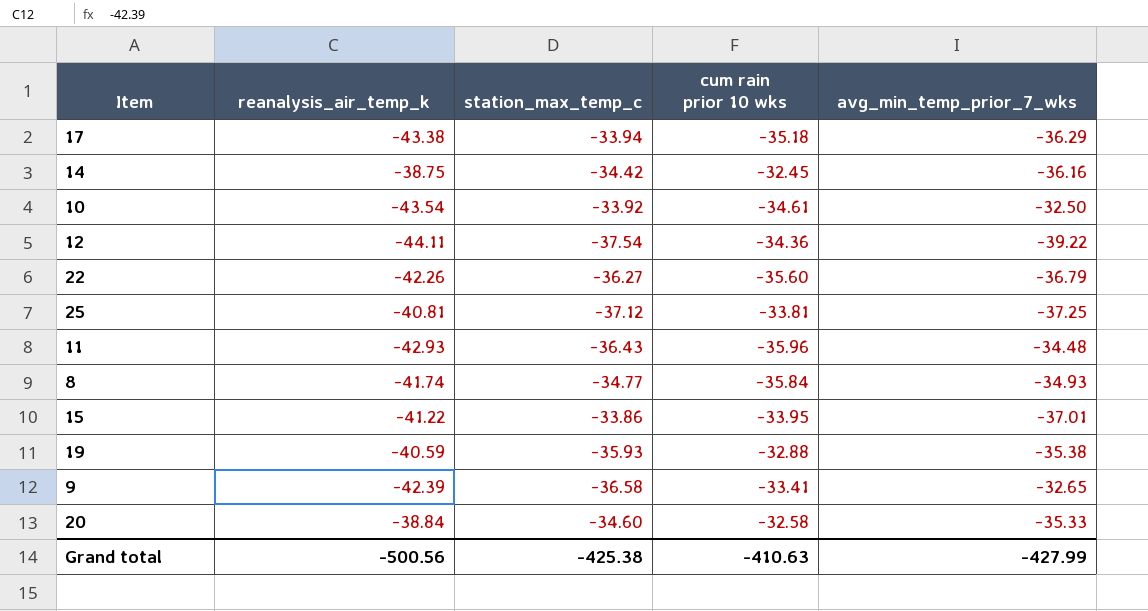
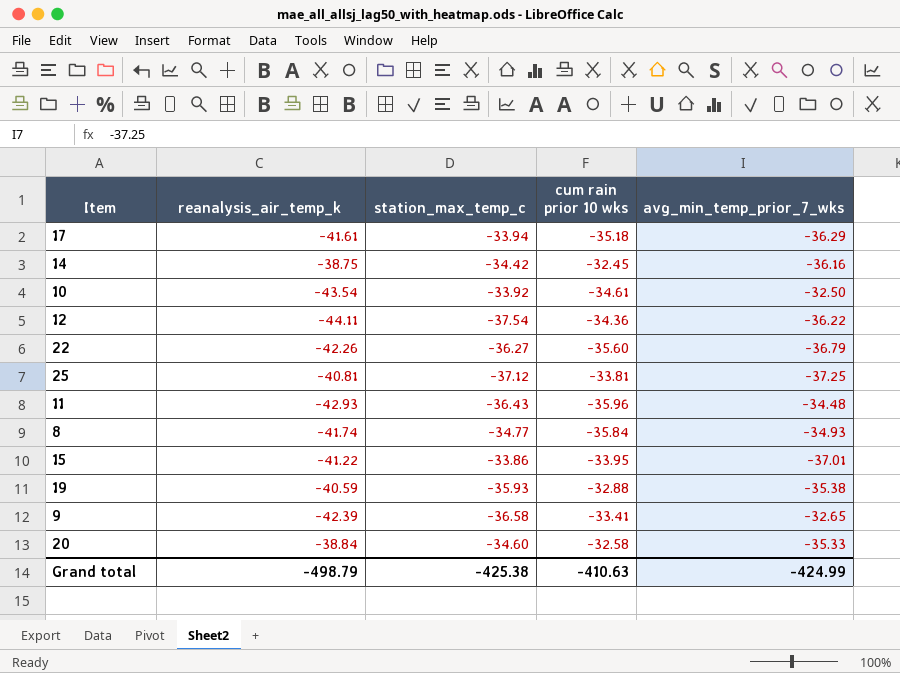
17 | reanalysis_air_temp_k: -43.38 -> -41.61
12 | avg_min_temp_prior_7_wks: -39.22 -> -36.22
Grand total | reanalysis_air_temp_k: -500.56 -> -498.79
Grand total | avg_min_temp_prior_7_wks: -427.99 -> -424.99

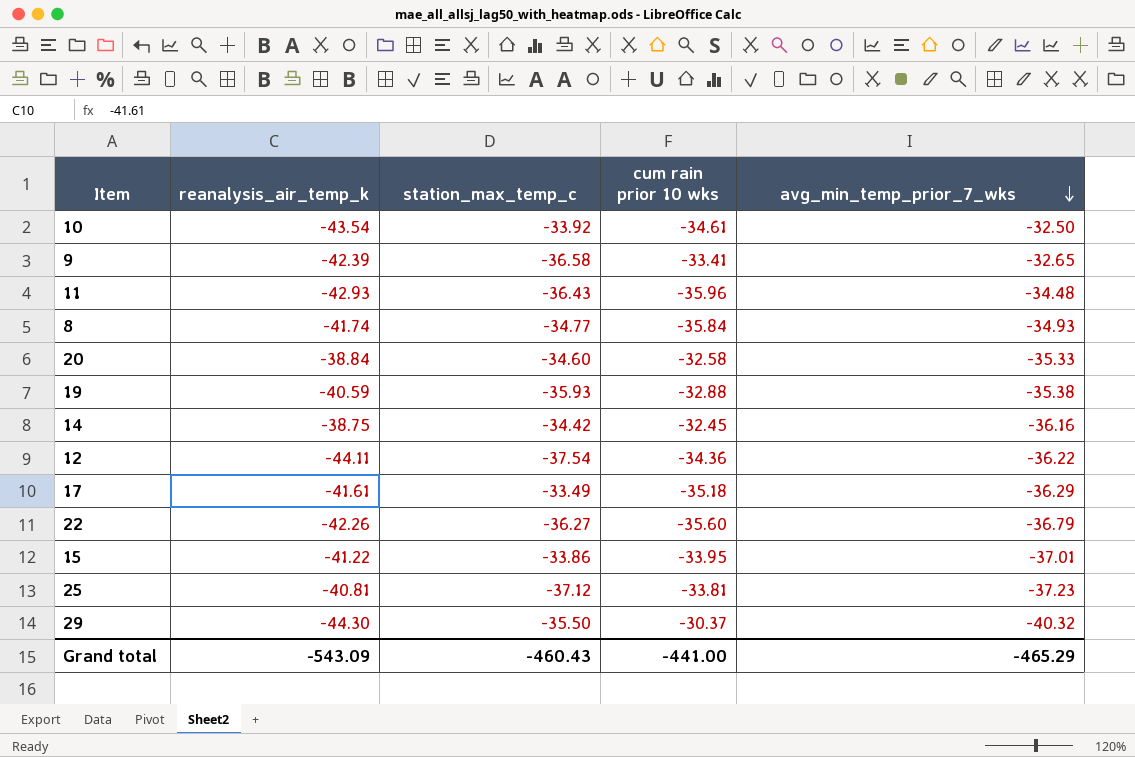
row order: none -> avg_min_temp_prior_7_wks descending
17 | station_max_temp_c: -33.94 -> -33.49
25 | avg_min_temp_prior_7_wks: -37.25 -> -37.23
row 29: none -> -44.30 | -35.50 | -30.37 | -40.32
Grand total | reanalysis_air_temp_k: -498.79 -> -543.09
Grand total | station_max_temp_c: -425.38 -> -460.43
Grand total | cum rain prior 10 wks: -410.63 -> -441.00
Grand total | avg_min_temp_prior_7_wks: -424.99 -> -465.29

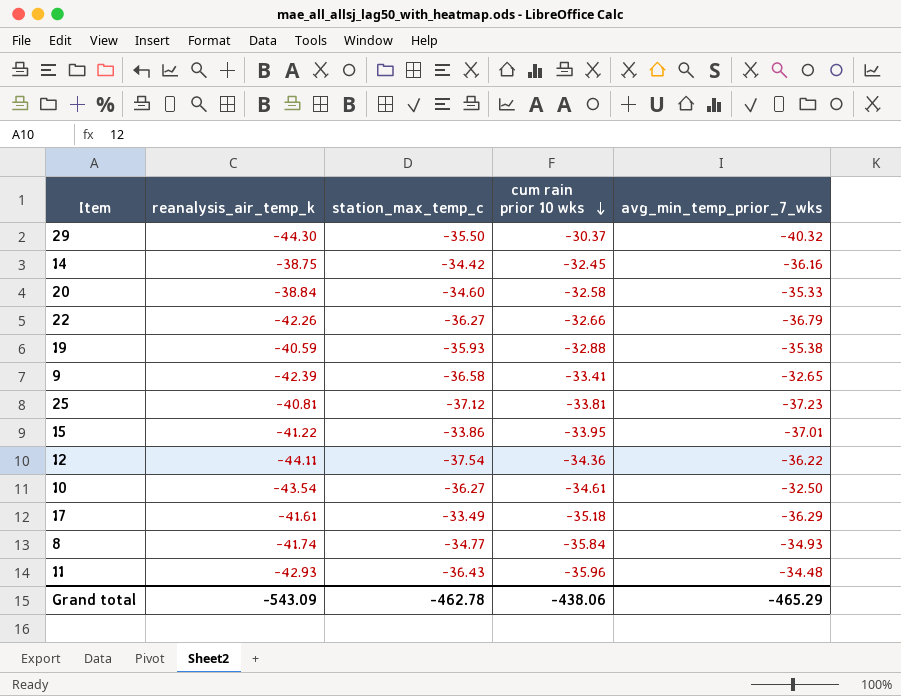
row order: avg_min_temp_prior_7_wks descending -> cum rain prior 10 wks descending
22 | cum rain prior 10 wks: -35.60 -> -32.66
10 | station_max_temp_c: -33.92 -> -36.27
Grand total | station_max_temp_c: -460.43 -> -462.78
Grand total | cum rain prior 10 wks: -441.00 -> -438.06

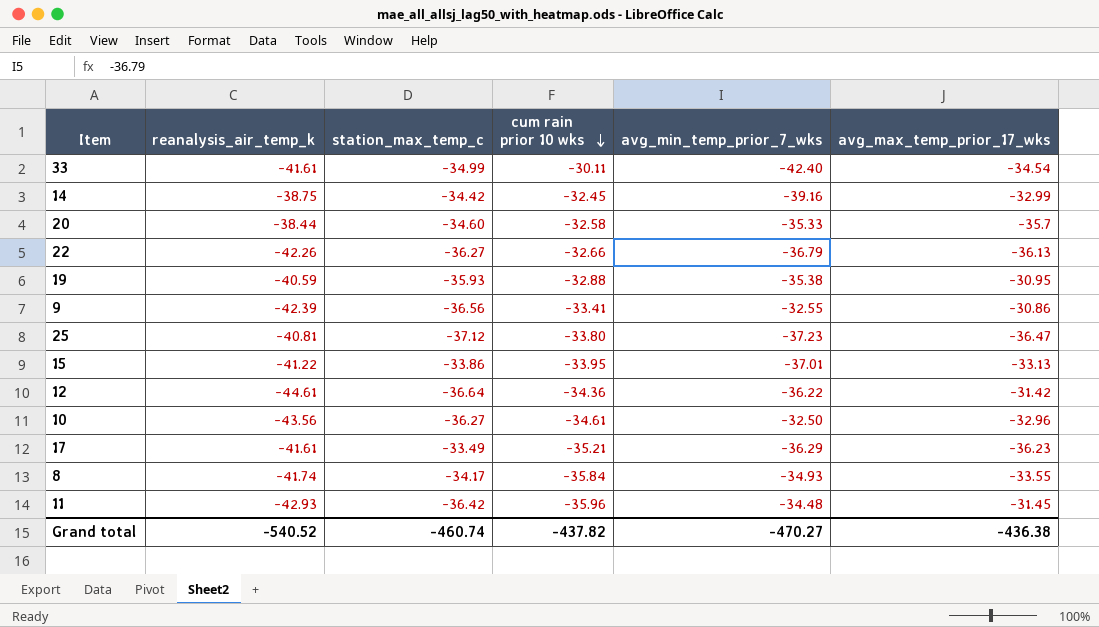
column avg_max_temp_prior_17_wks | position: none -> 6
row 29: -44.30 | -35.50 | -30.37 | -40.32 -> none
row 33: none -> -41.61 | -34.99 | -30.11 | -42.40 | -34.54
14 | avg_min_temp_prior_7_wks: -36.16 -> -39.16
20 | reanalysis_air_temp_k: -38.84 -> -38.44
9 | station_max_temp_c: -36.58 -> -36.56
9 | avg_min_temp_prior_7_wks: -32.65 -> -32.55
25 | cum rain prior 10 wks: -33.81 -> -33.80
12 | reanalysis_air_temp_k: -44.11 -> -44.61
12 | station_max_temp_c: -37.54 -> -36.64
10 | reanalysis_air_temp_k: -43.54 -> -43.56
17 | cum rain prior 10 wks: -35.18 -> -35.21
8 | station_max_temp_c: -34.77 -> -34.17
11 | station_max_temp_c: -36.43 -> -36.42
Grand total | reanalysis_air_temp_k: -543.09 -> -540.52
Grand total | station_max_temp_c: -462.78 -> -460.74
Grand total | cum rain prior 10 wks: -438.06 -> -437.82
Grand total | avg_min_temp_prior_7_wks: -465.29 -> -470.27

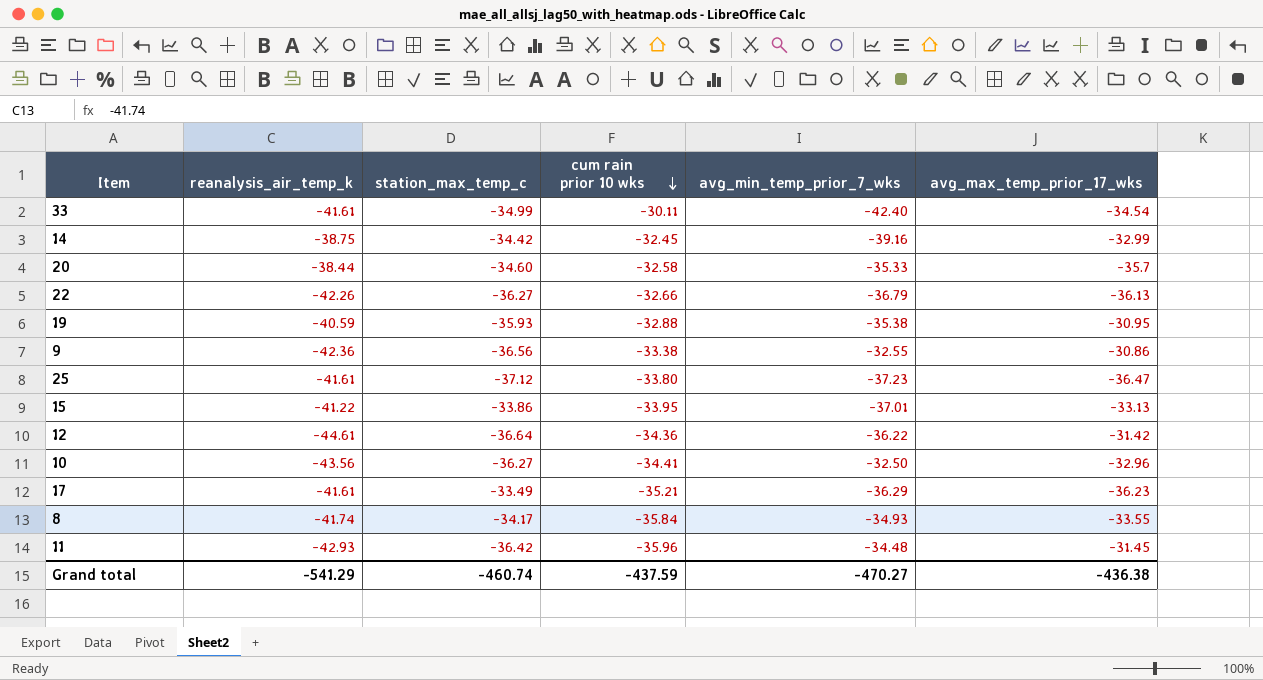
9 | reanalysis_air_temp_k: -42.39 -> -42.36
9 | cum rain prior 10 wks: -33.41 -> -33.38
25 | reanalysis_air_temp_k: -40.81 -> -41.61
10 | cum rain prior 10 wks: -34.61 -> -34.41
Grand total | reanalysis_air_temp_k: -540.52 -> -541.29
Grand total | cum rain prior 10 wks: -437.82 -> -437.59

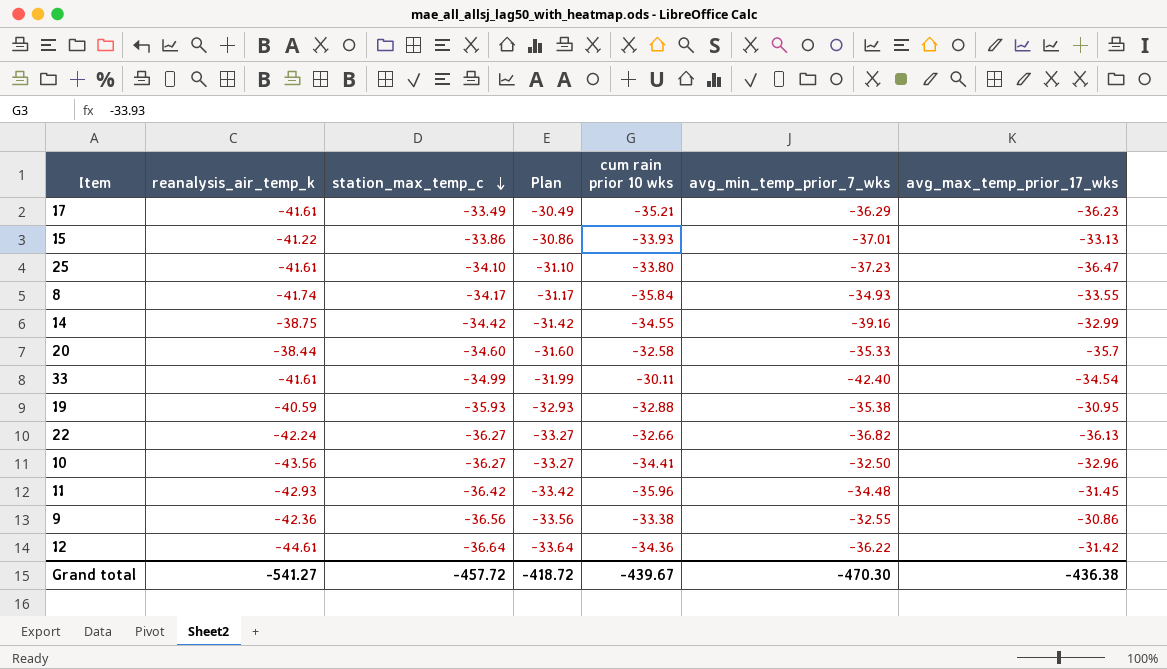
row order: cum rain prior 10 wks descending -> station_max_temp_c descending
column Plan | formula: none -> [station_max_temp_c] + 3
15 | cum rain prior 10 wks: -33.95 -> -33.93
25 | station_max_temp_c: -37.12 -> -34.10
14 | cum rain prior 10 wks: -32.45 -> -34.55
22 | reanalysis_air_temp_k: -42.26 -> -42.24
22 | avg_min_temp_prior_7_wks: -36.79 -> -36.82
Grand total | reanalysis_air_temp_k: -541.29 -> -541.27
Grand total | station_max_temp_c: -460.74 -> -457.72
Grand total | cum rain prior 10 wks: -437.59 -> -439.67
Grand total | avg_min_temp_prior_7_wks: -470.27 -> -470.30

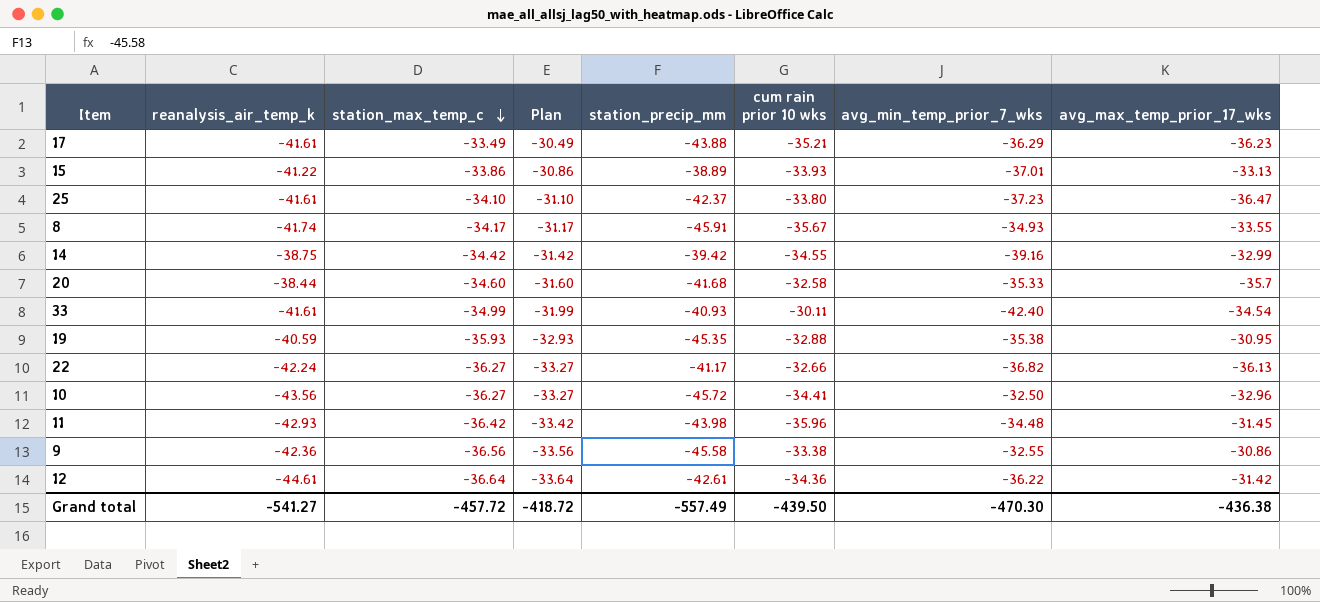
column station_precip_mm | position: none -> 5
8 | cum rain prior 10 wks: -35.84 -> -35.67
Grand total | cum rain prior 10 wks: -439.67 -> -439.50

